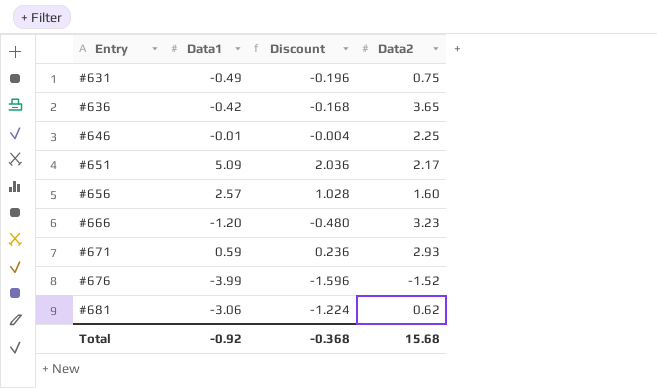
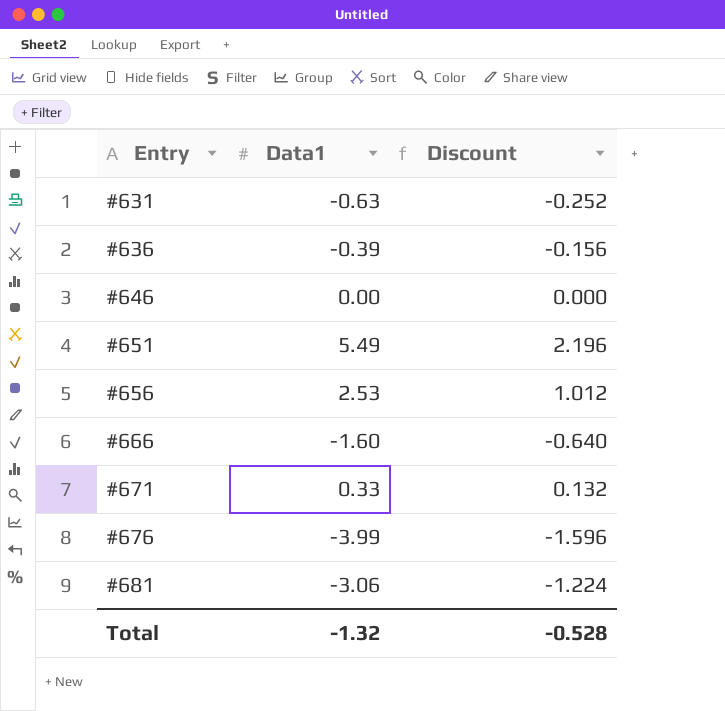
column Data2 | position: 4 -> none
#631 | Data1: -0.49 -> -0.63
#631 | Discount: -0.196 -> -0.252
#636 | Data1: -0.42 -> -0.39
#636 | Discount: -0.168 -> -0.156
#646 | Data1: -0.01 -> 0.00
#646 | Discount: -0.004 -> 0.000
#651 | Data1: 5.09 -> 5.49
#651 | Discount: 2.036 -> 2.196
#656 | Data1: 2.57 -> 2.53
#656 | Discount: 1.028 -> 1.012
#666 | Data1: -1.20 -> -1.60
#666 | Discount: -0.480 -> -0.640
#671 | Data1: 0.59 -> 0.33
#671 | Discount: 0.236 -> 0.132
Total | Data1: -0.92 -> -1.32
Total | Discount: -0.368 -> -0.528

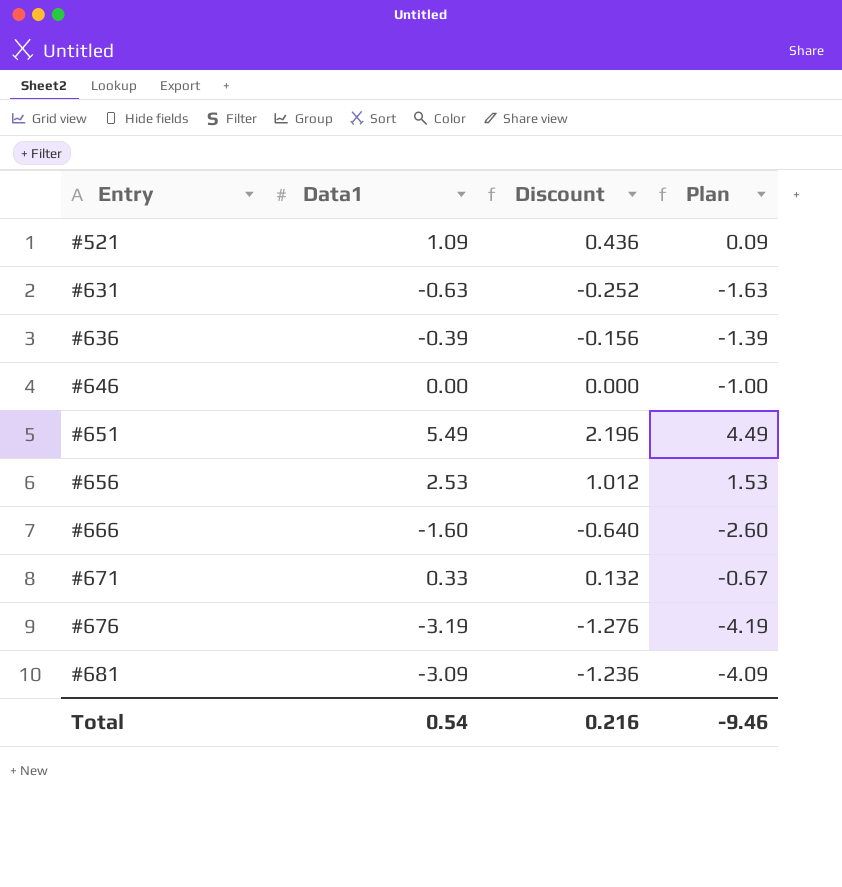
column Plan | formula: none -> [Data1] - 1
row #521: none -> 1.09 | 0.436 | 0.09
#676 | Data1: -3.99 -> -3.19
#676 | Discount: -1.596 -> -1.276
#681 | Data1: -3.06 -> -3.09
#681 | Discount: -1.224 -> -1.236
Total | Data1: -1.32 -> 0.54
Total | Discount: -0.528 -> 0.216

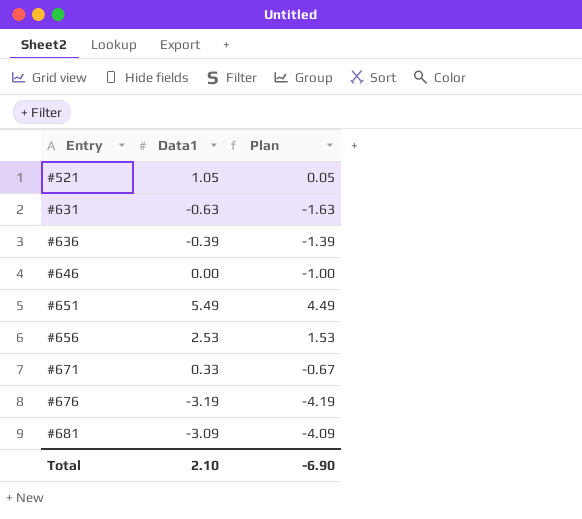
column Discount | formula: [Data1] * 0.4 -> none
row #666: -1.60 | -0.640 | -2.60 -> none
#521 | Data1: 1.09 -> 1.05
#521 | Plan: 0.09 -> 0.05
Total | Data1: 0.54 -> 2.10
Total | Plan: -9.46 -> -6.90

